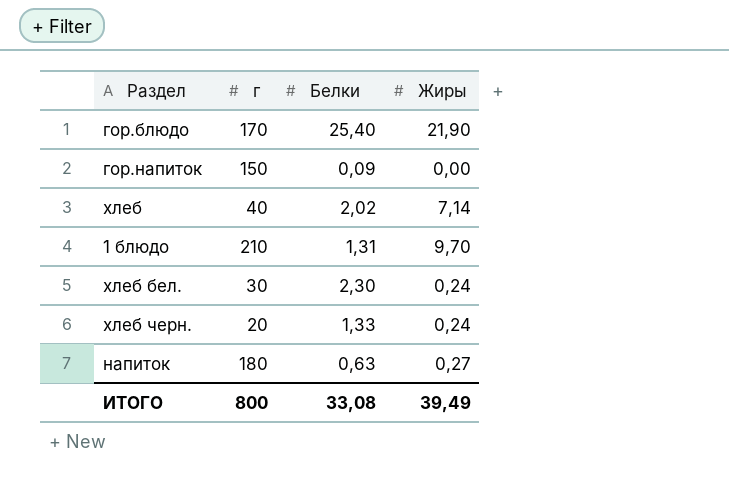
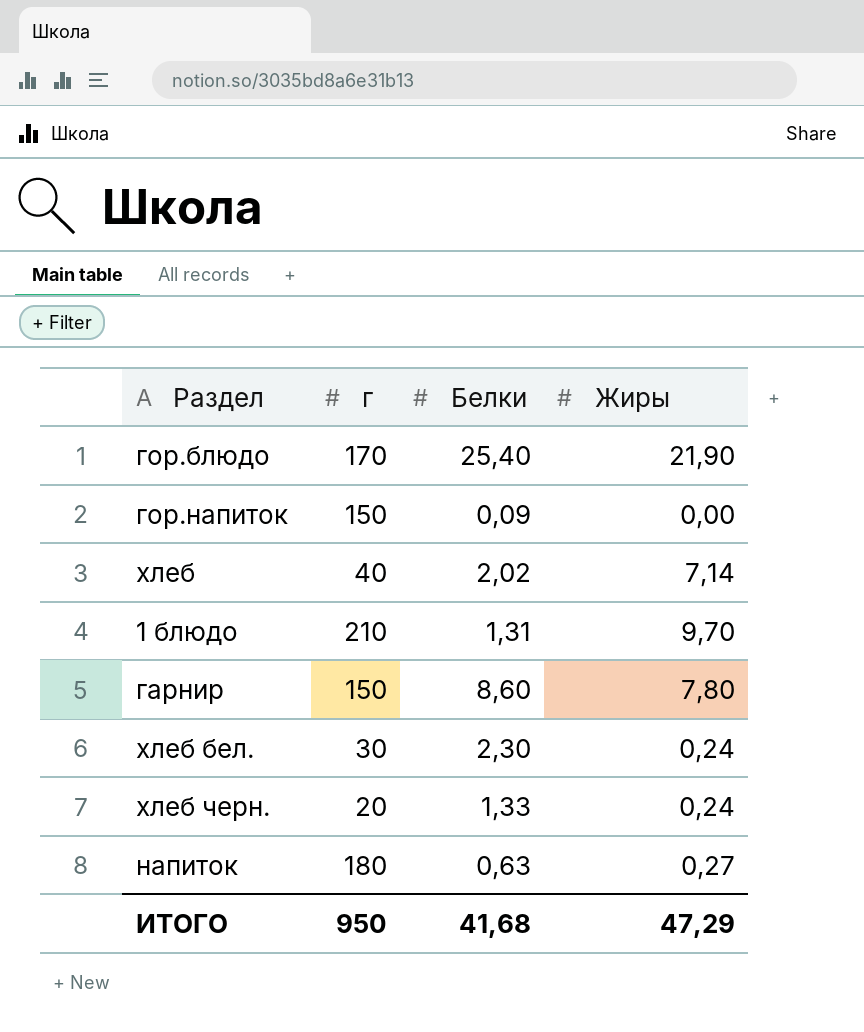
row гарнир: none -> 150 | 8,60 | 7,80
ИТОГО | г: 800 -> 950
ИТОГО | Белки: 33,08 -> 41,68
ИТОГО | Жиры: 39,49 -> 47,29

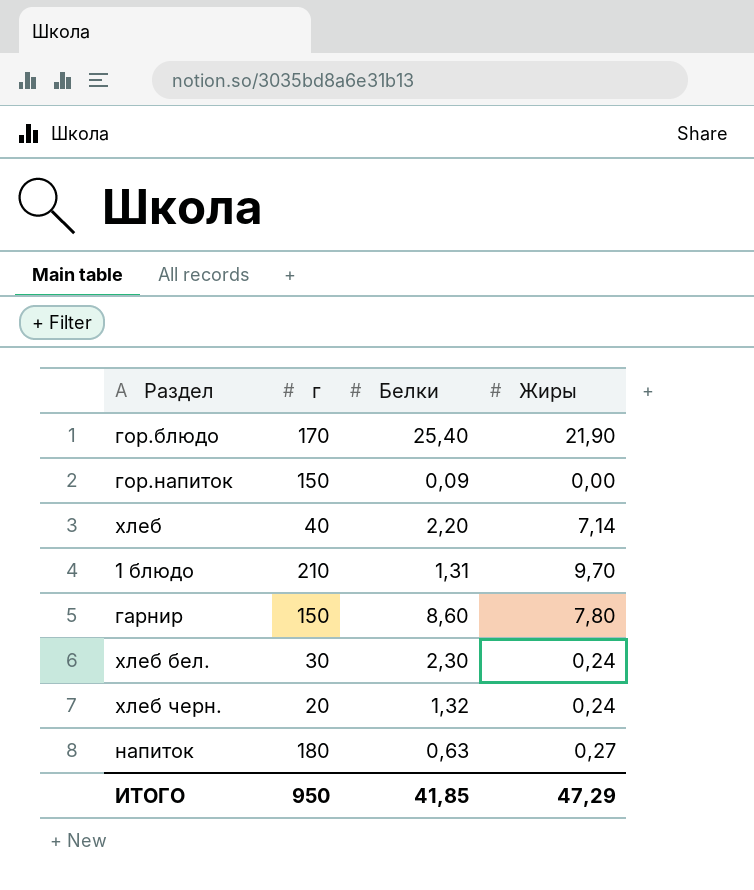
хлеб | Белки: 2,02 -> 2,20
хлеб черн. | Белки: 1,33 -> 1,32
ИТОГО | Белки: 41,68 -> 41,85

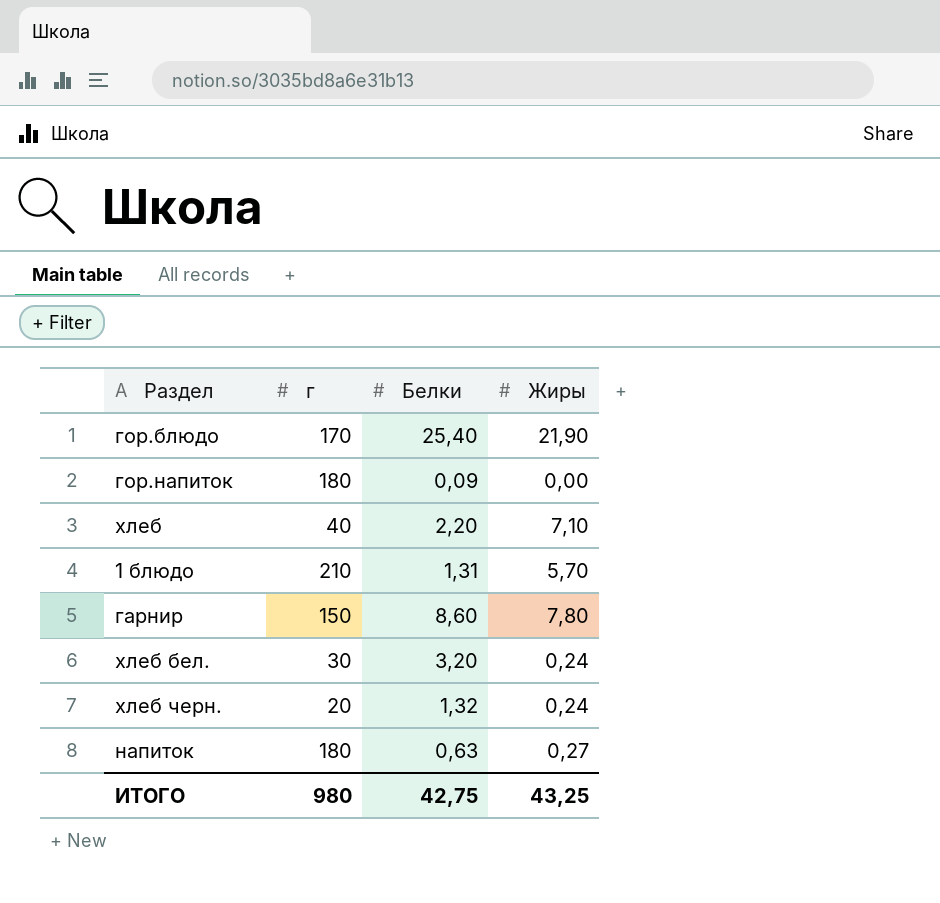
гор.напиток | г: 150 -> 180
хлеб | Жиры: 7,14 -> 7,10
1 блюдо | Жиры: 9,70 -> 5,70
хлеб бел. | Белки: 2,30 -> 3,20
ИТОГО | г: 950 -> 980
ИТОГО | Белки: 41,85 -> 42,75
ИТОГО | Жиры: 47,29 -> 43,25

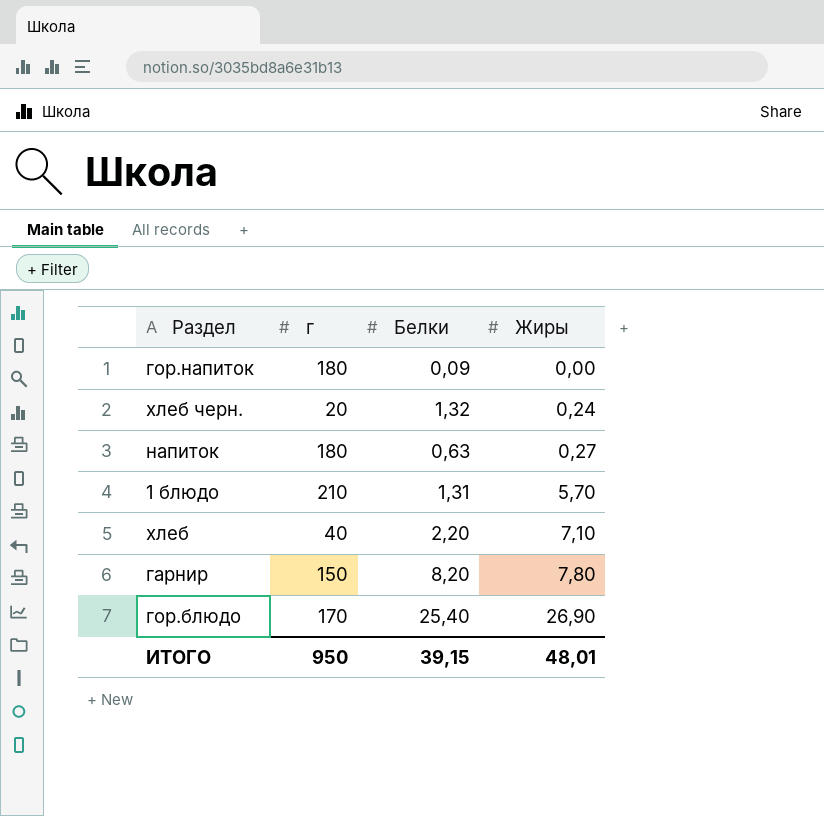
row order: none -> Жиры ascending
row хлеб бел.: 30 | 3,20 | 0,24 -> none
гарнир | Белки: 8,60 -> 8,20
гор.блюдо | Жиры: 21,90 -> 26,90
ИТОГО | г: 980 -> 950
ИТОГО | Белки: 42,75 -> 39,15
ИТОГО | Жиры: 43,25 -> 48,01

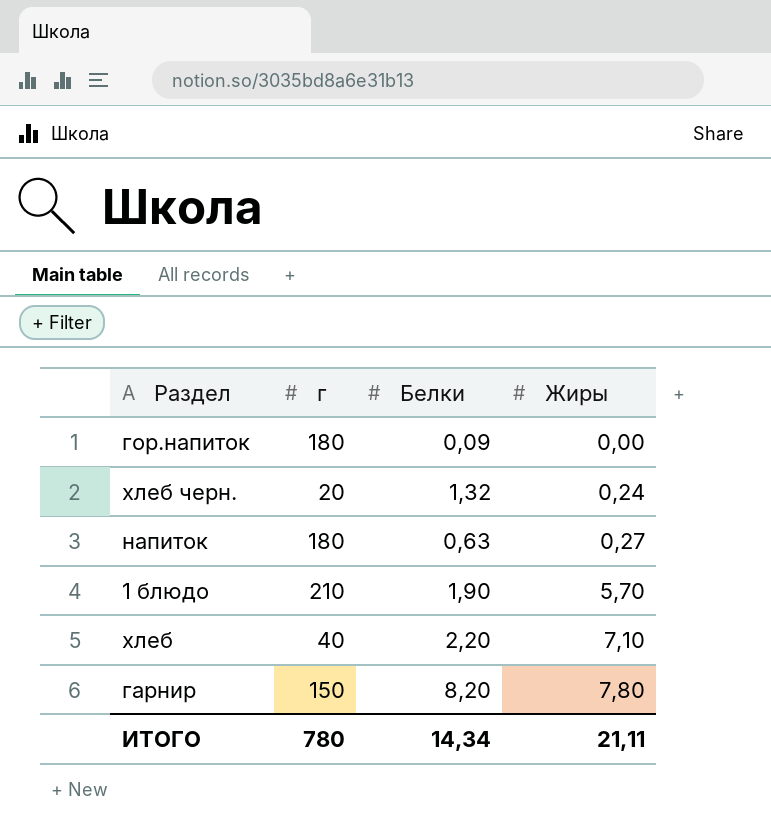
row гор.блюдо: 170 | 25,40 | 26,90 -> none
1 блюдо | Белки: 1,31 -> 1,90
ИТОГО | г: 950 -> 780
ИТОГО | Белки: 39,15 -> 14,34
ИТОГО | Жиры: 48,01 -> 21,11

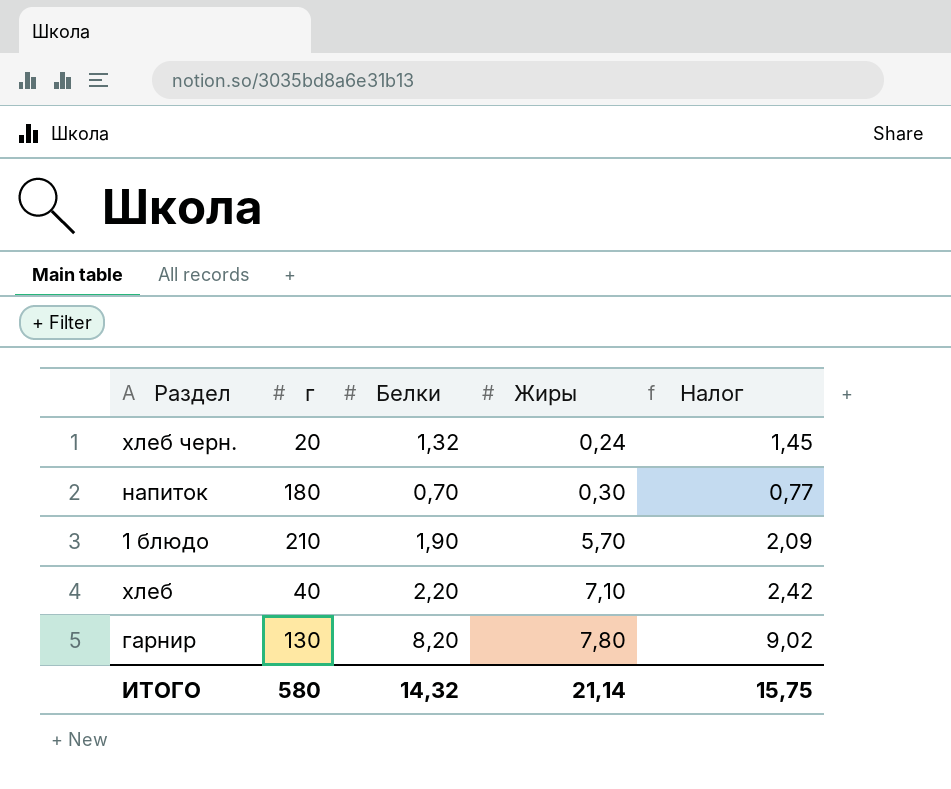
column Налог | formula: none -> [Белки] * 1,1
row гор.напиток: 180 | 0,09 | 0,00 -> none
напиток | Белки: 0,63 -> 0,70
напиток | Жиры: 0,27 -> 0,30
гарнир | г: 150 -> 130
ИТОГО | г: 780 -> 580
ИТОГО | Белки: 14,34 -> 14,32
ИТОГО | Жиры: 21,11 -> 21,14

